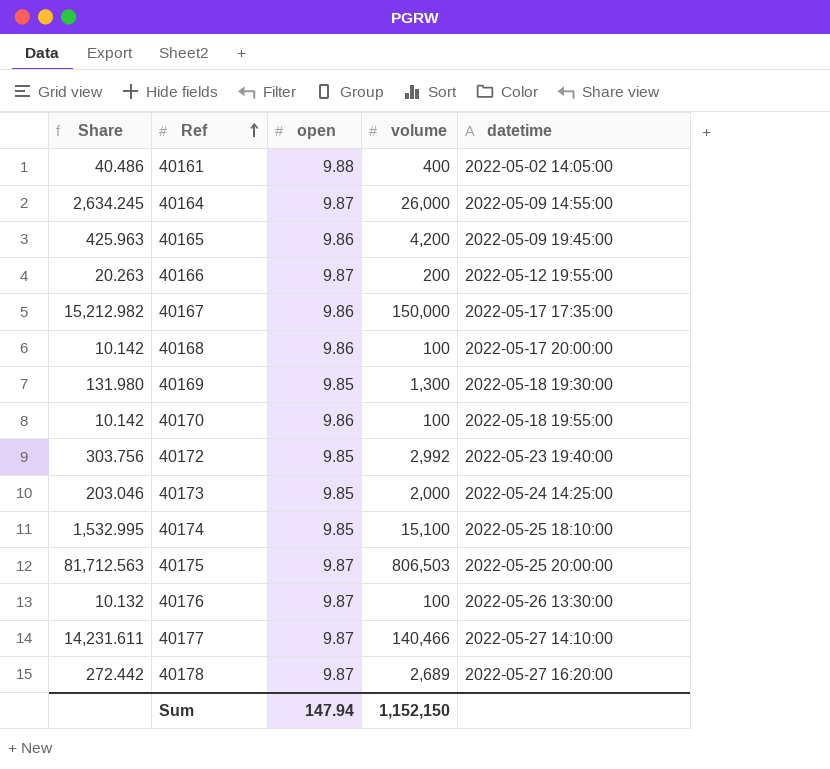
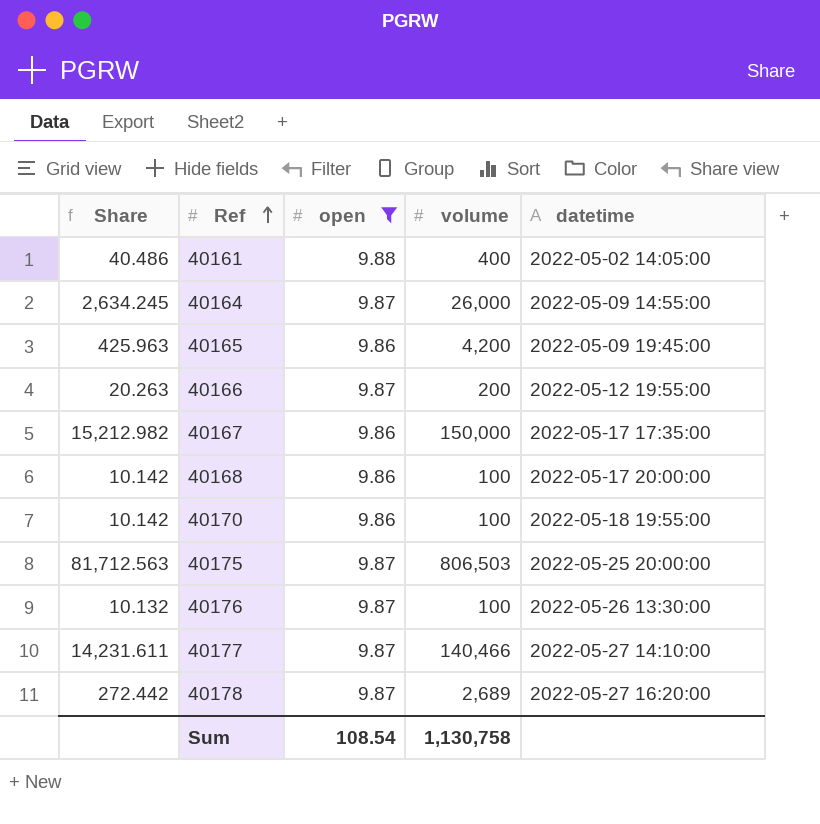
filter: none -> open != 9.85
Sum | open: 147.94 -> 108.54
Sum | volume: 1,152,150 -> 1,130,758

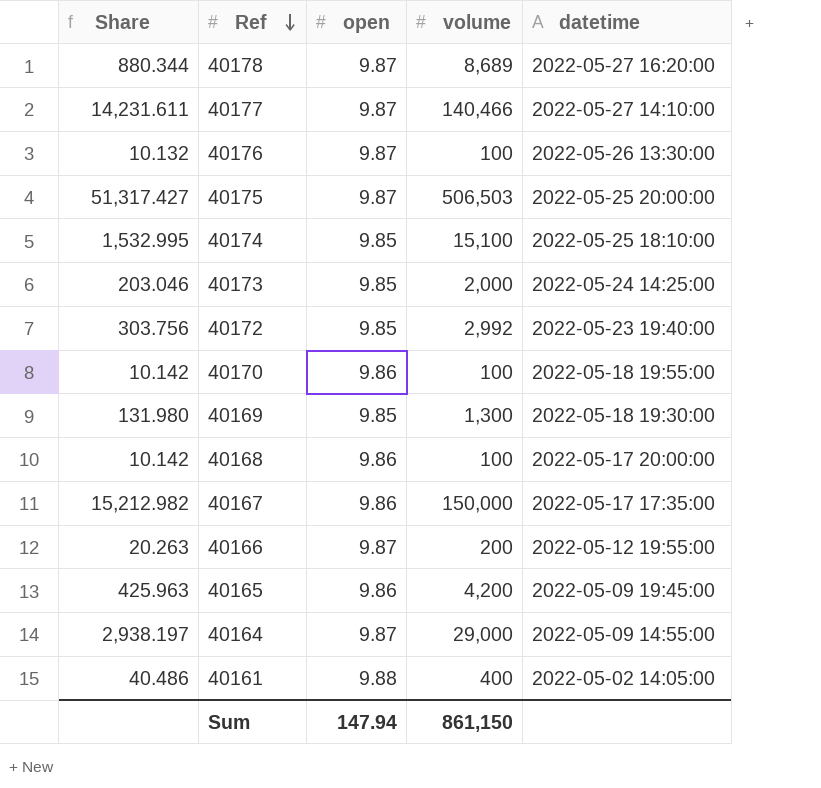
filter: open != 9.85 -> none
row order: Ref ascending -> Ref descending
40178 | Share: 272.442 -> 880.344
40178 | volume: 2,689 -> 8,689
40175 | Share: 81,712.563 -> 51,317.427
40175 | volume: 806,503 -> 506,503
40164 | Share: 2,634.245 -> 2,938.197
40164 | volume: 26,000 -> 29,000
Sum | open: 108.54 -> 147.94
Sum | volume: 1,130,758 -> 861,150

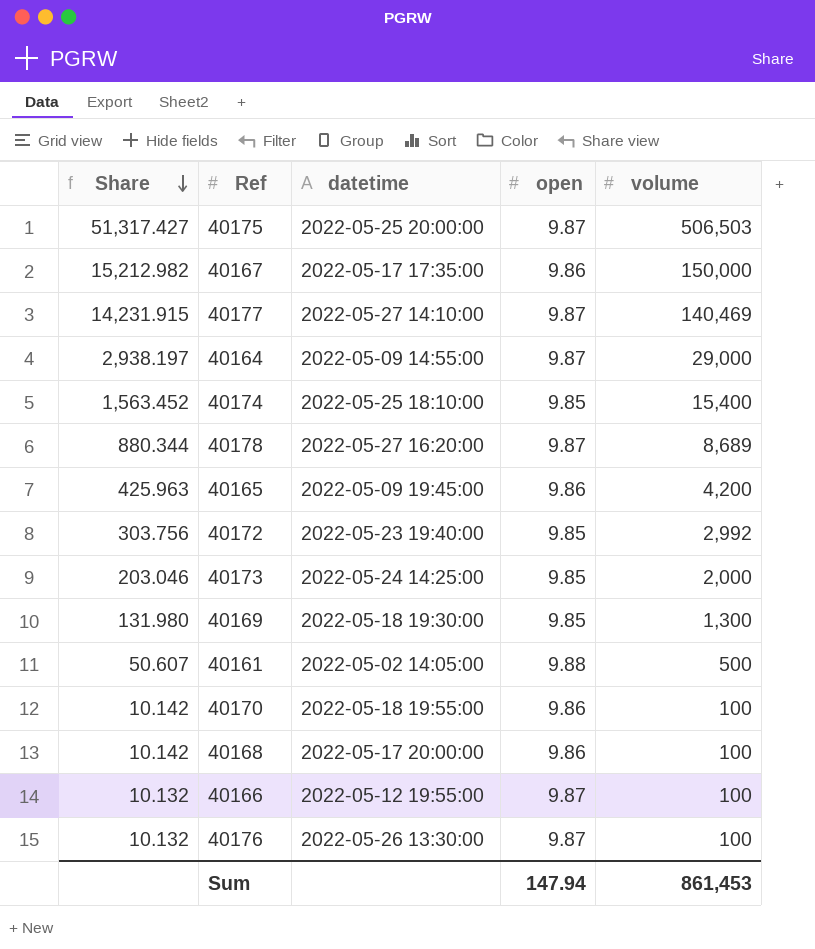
row order: Ref descending -> Share descending
column datetime | position: 5 -> 3
40177 | Share: 14,231.611 -> 14,231.915
40177 | volume: 140,466 -> 140,469
40174 | Share: 1,532.995 -> 1,563.452
40174 | volume: 15,100 -> 15,400
40161 | Share: 40.486 -> 50.607
40161 | volume: 400 -> 500
40166 | Share: 20.263 -> 10.132
40166 | volume: 200 -> 100
Sum | volume: 861,150 -> 861,453

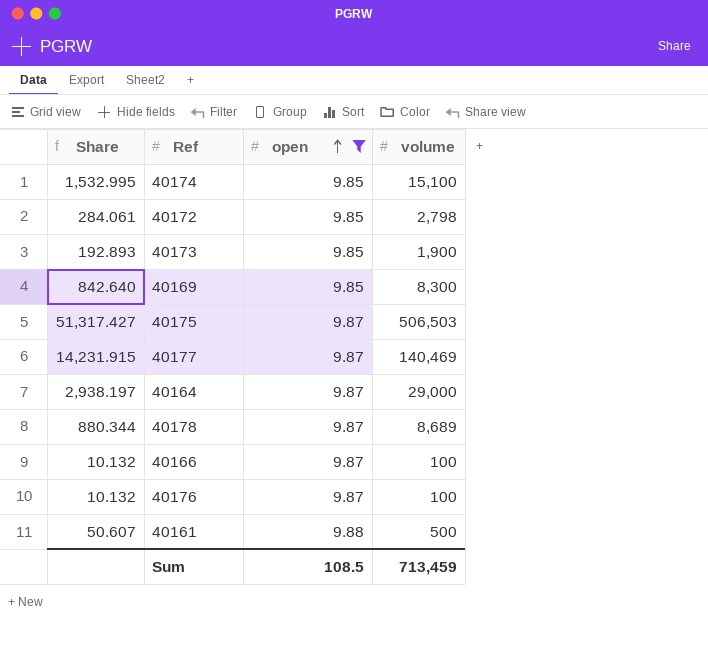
filter: none -> open != 9.86
row order: Share descending -> open ascending
column datetime | position: 3 -> none
40174 | Share: 1,563.452 -> 1,532.995
40174 | volume: 15,400 -> 15,100
40172 | Share: 303.756 -> 284.061
40172 | volume: 2,992 -> 2,798
40173 | Share: 203.046 -> 192.893
40173 | volume: 2,000 -> 1,900
40169 | Share: 131.980 -> 842.640
40169 | volume: 1,300 -> 8,300
Sum | open: 147.94 -> 108.5
Sum | volume: 861,453 -> 713,459

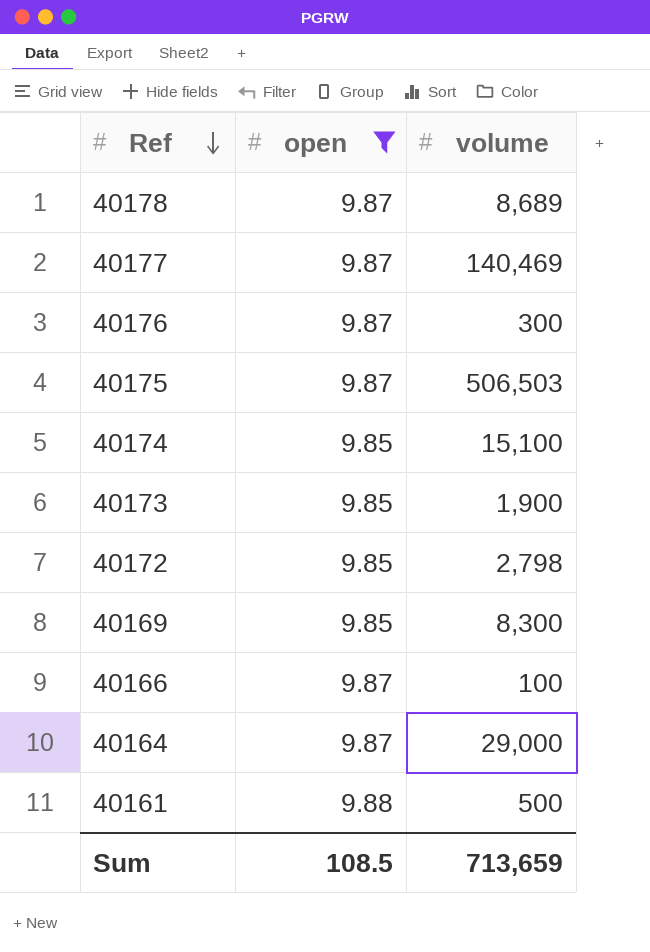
row order: open ascending -> Ref descending
column Share | formula: [volume] / [open] -> none
40176 | volume: 100 -> 300
Sum | volume: 713,459 -> 713,659

